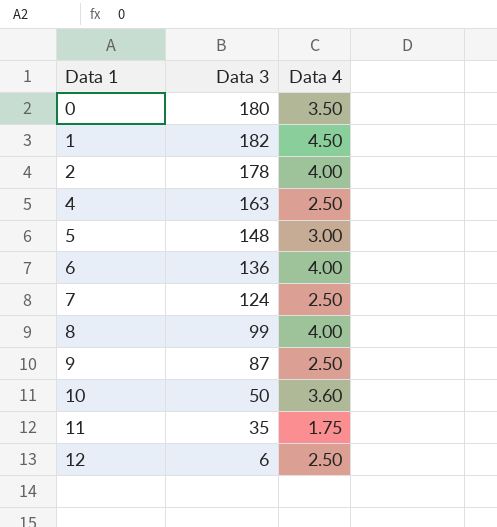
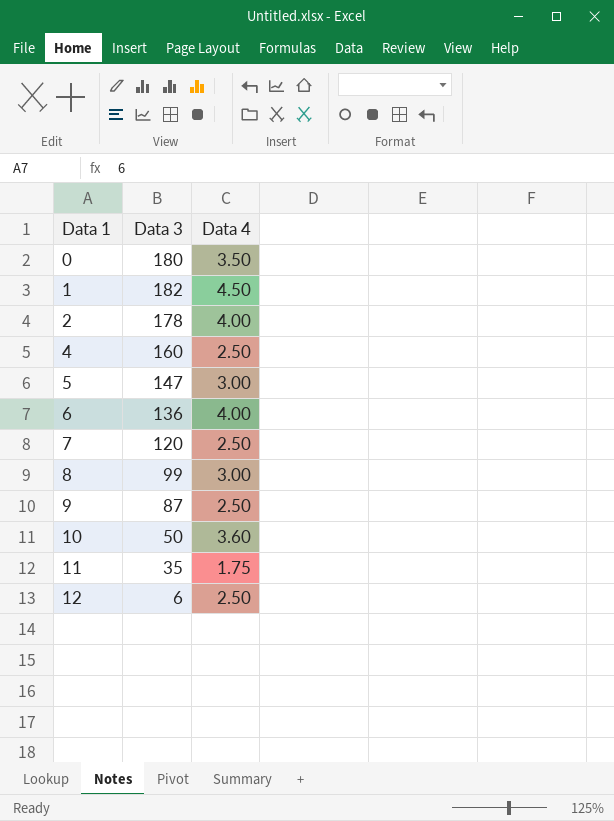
4 | Data 3: 163 -> 160
5 | Data 3: 148 -> 147
7 | Data 3: 124 -> 120
8 | Data 4: 4.00 -> 3.00

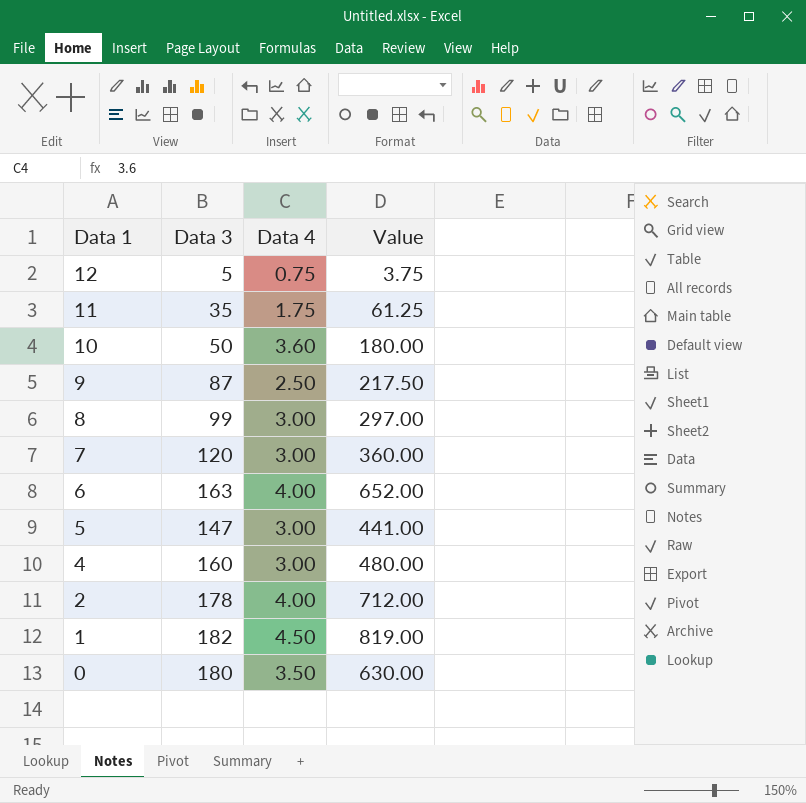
row order: Data 1 ascending -> Data 1 descending
column Value | formula: none -> [Data 3] * [Data 4]
12 | Data 3: 6 -> 5
12 | Data 4: 2.50 -> 0.75
7 | Data 4: 2.50 -> 3.00
6 | Data 3: 136 -> 163
4 | Data 4: 2.50 -> 3.00

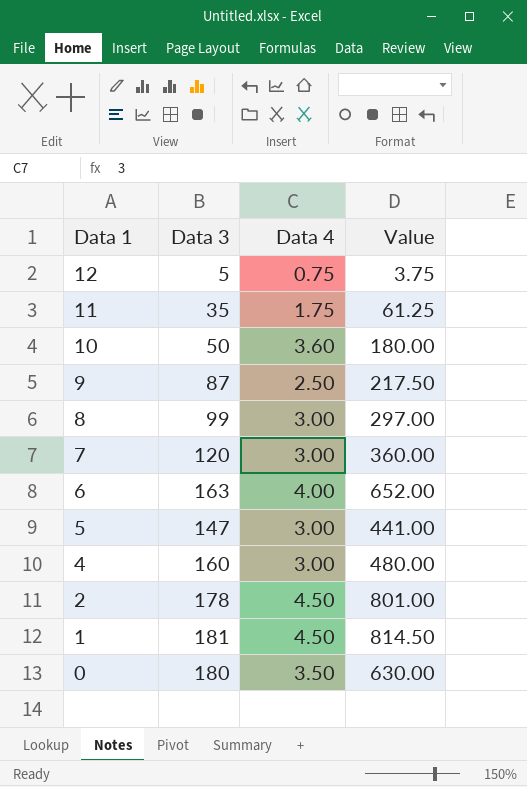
2 | Data 4: 4.00 -> 4.50
2 | Value: 712.00 -> 801.00
1 | Data 3: 182 -> 181
1 | Value: 819.00 -> 814.50

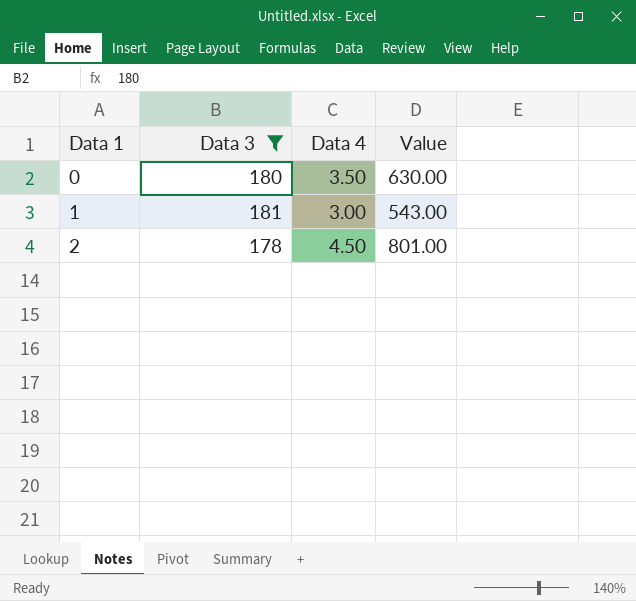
filter: none -> Data 3 >= 178
row order: Data 1 descending -> Data 1 ascending
1 | Data 4: 4.50 -> 3.00
1 | Value: 814.50 -> 543.00

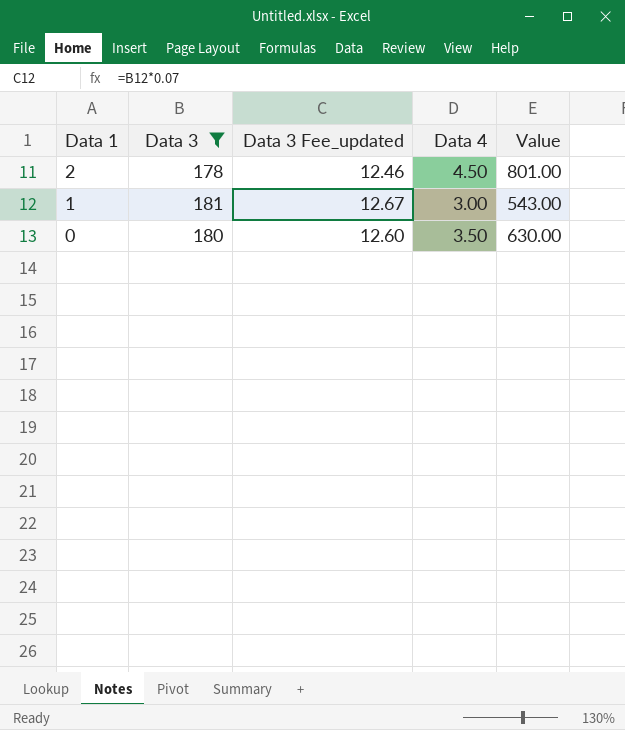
row order: Data 1 ascending -> Data 1 descending
column Data 3 Fee_updated | formula: none -> [Data 3] * 0.07

